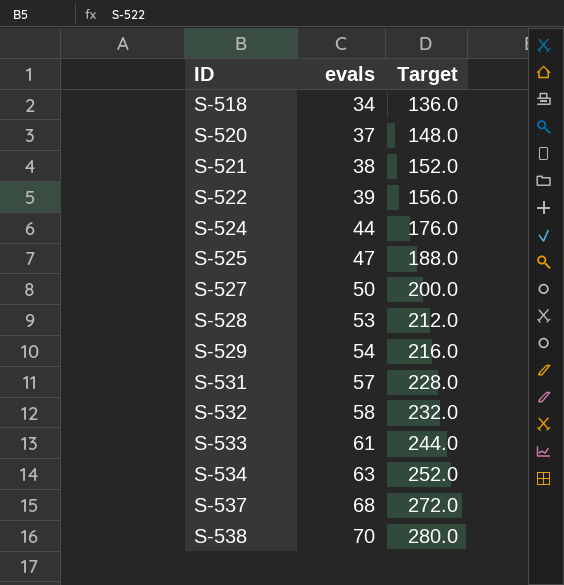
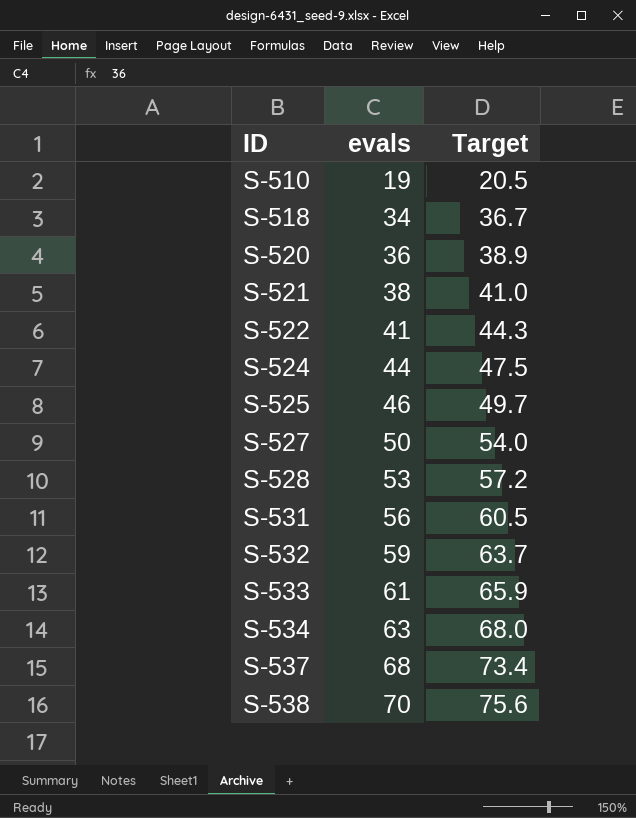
column Target | formula: [evals] * 4 -> [evals] * 1.08
row S-529: 54 | 216.0 -> none
row S-510: none -> 19 | 20.5
S-520 | evals: 37 -> 36
S-522 | evals: 39 -> 41
S-525 | evals: 47 -> 46
S-531 | evals: 57 -> 56
S-532 | evals: 58 -> 59

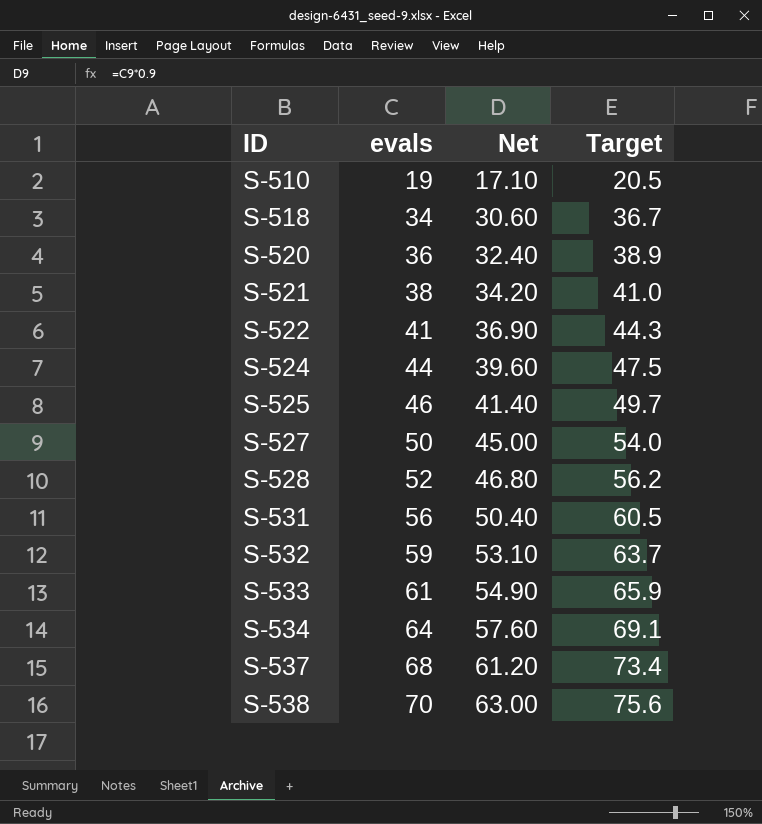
column Net | formula: none -> [evals] * 0.9
S-528 | evals: 53 -> 52
S-528 | Target: 57.2 -> 56.2
S-534 | evals: 63 -> 64
S-534 | Target: 68.0 -> 69.1

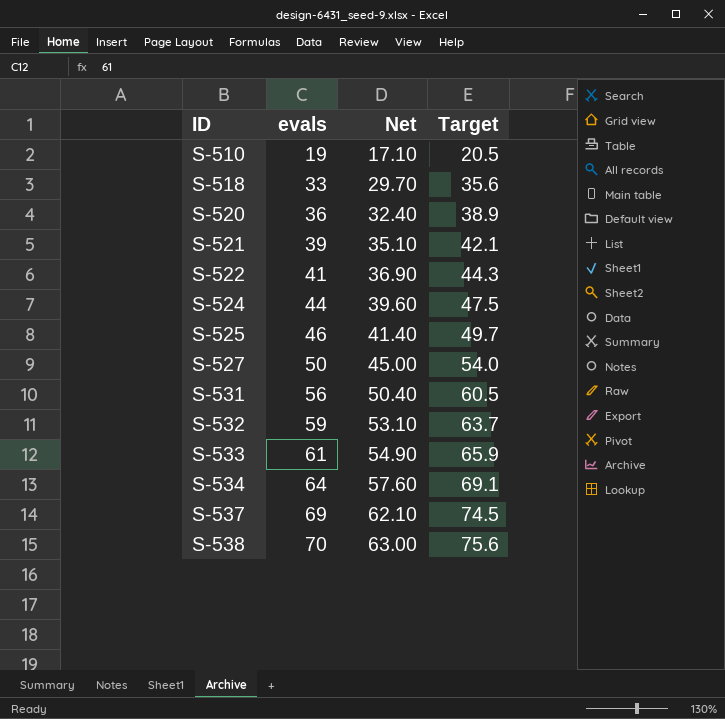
row S-528: 52 | 46.80 | 56.2 -> none
S-518 | evals: 34 -> 33
S-518 | Net: 30.60 -> 29.70
S-518 | Target: 36.7 -> 35.6
S-521 | evals: 38 -> 39
S-521 | Net: 34.20 -> 35.10
S-521 | Target: 41.0 -> 42.1
S-537 | evals: 68 -> 69
S-537 | Net: 61.20 -> 62.10
S-537 | Target: 73.4 -> 74.5

